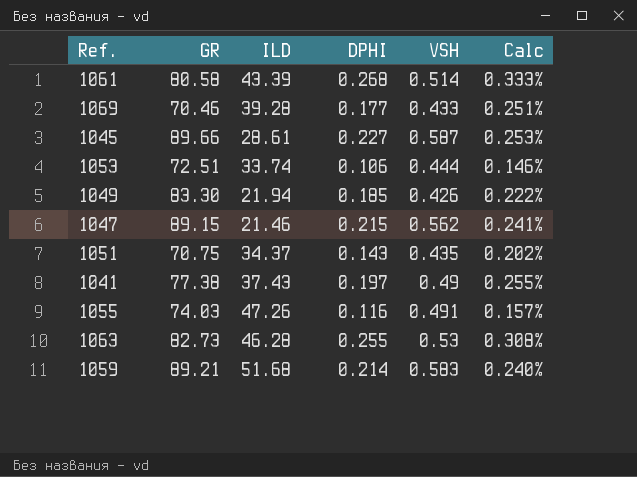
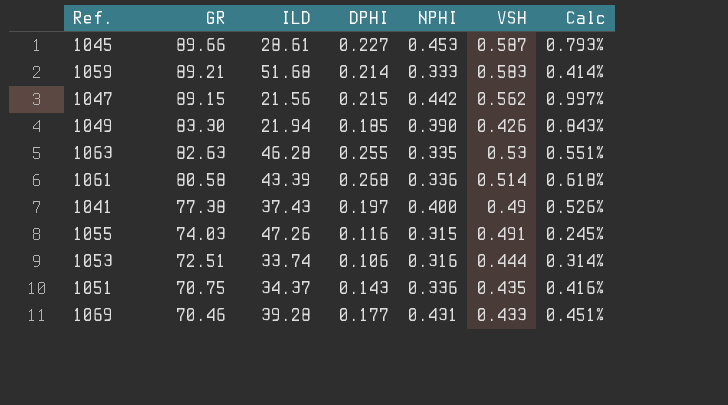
row order: none -> GR descending
column NPHI | position: none -> 5
column Calc | formula: [DPHI] / [GR] -> [DPHI] / [ILD]
1047 | ILD: 21.46 -> 21.56
1063 | GR: 82.73 -> 82.63

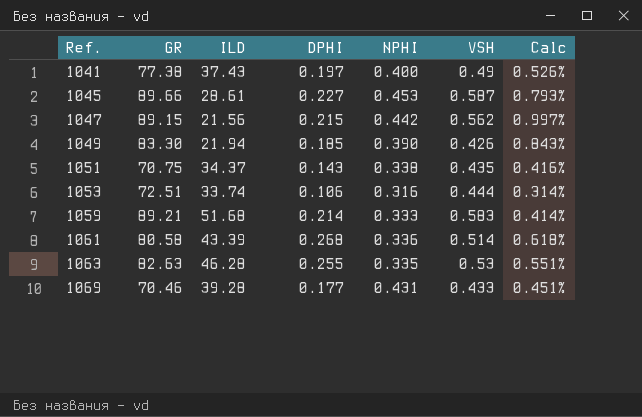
row order: GR descending -> Ref. ascending
row 1055: 74.03 | 47.26 | 0.116 | 0.315 | 0.491 | 0.245% -> none
1051 | NPHI: 0.336 -> 0.338

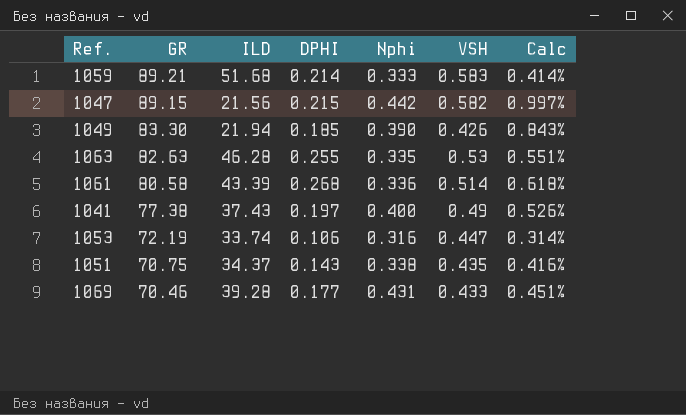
row order: Ref. ascending -> GR descending
column name: NPHI -> Nphi
row 1045: 89.66 | 28.61 | 0.227 | 0.453 | 0.587 | 0.793% -> none
1047 | VSH: 0.562 -> 0.582
1053 | GR: 72.51 -> 72.19
1053 | VSH: 0.444 -> 0.447

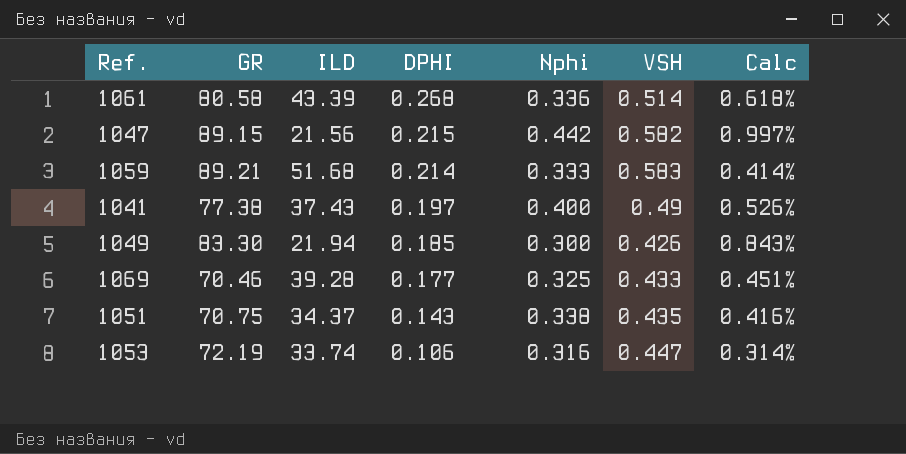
row order: GR descending -> DPHI descending
row 1063: 82.63 | 46.28 | 0.255 | 0.335 | 0.53 | 0.551% -> none
1049 | Nphi: 0.390 -> 0.300
1069 | Nphi: 0.431 -> 0.325

